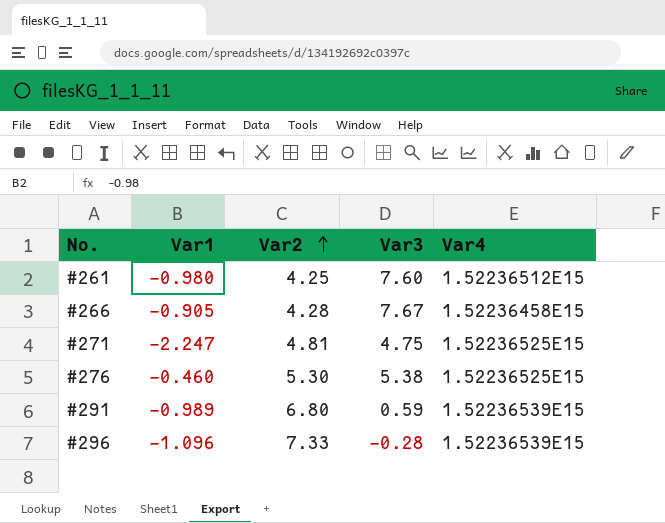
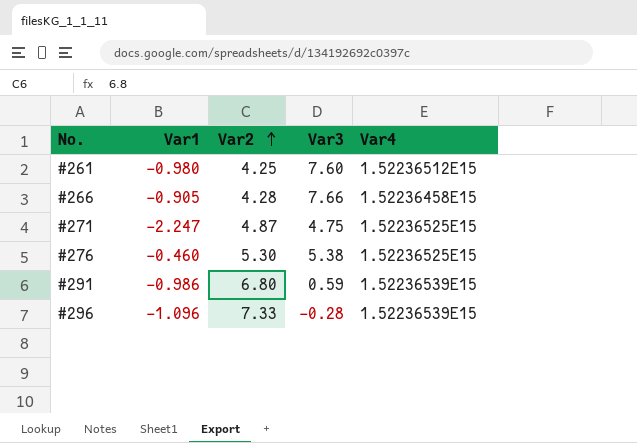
#266 | Var3: 7.67 -> 7.66
#271 | Var2: 4.81 -> 4.87
#291 | Var1: -0.989 -> -0.986

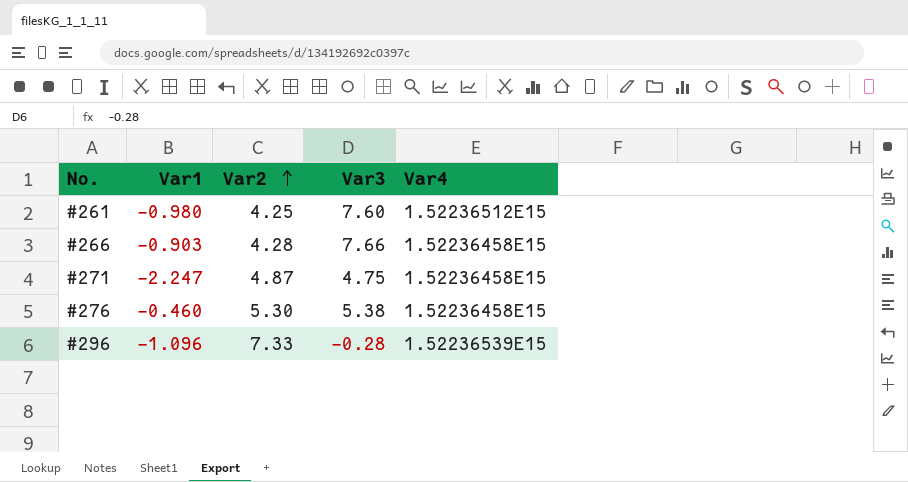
row #291: -0.986 | 6.80 | 0.59 | 1.52236539E15 -> none
#266 | Var1: -0.905 -> -0.903
#271 | Var4: 1.52236525E15 -> 1.52236458E15
#276 | Var4: 1.52236525E15 -> 1.52236458E15

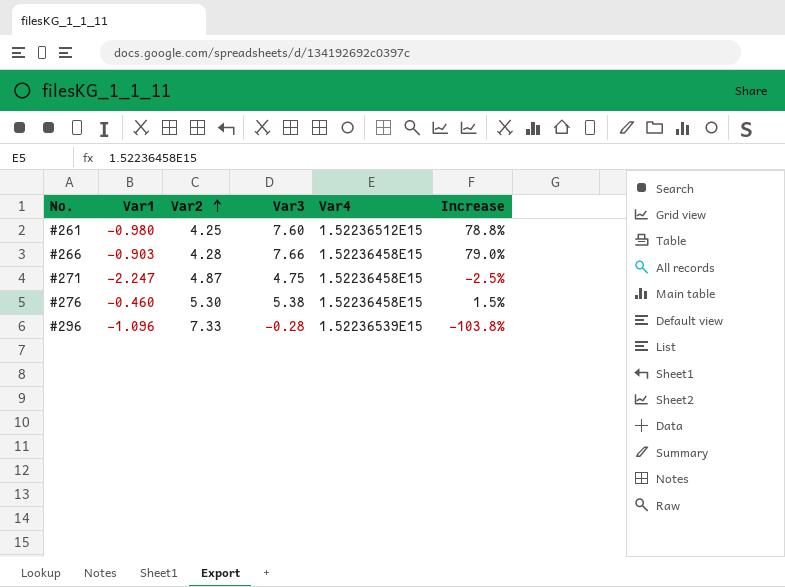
column Increase | formula: none -> ([Var3] - [Var2]) / [Var2]

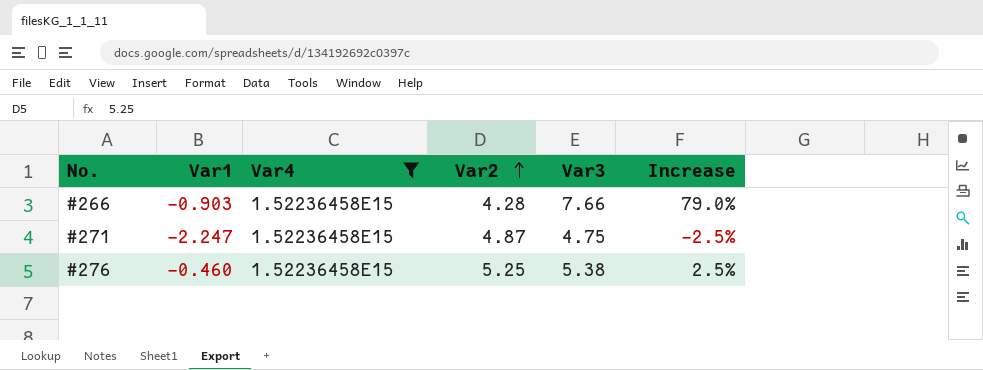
filter: none -> Var4 = 1.52236458E15
column Var4 | position: 5 -> 3
#276 | Var2: 5.30 -> 5.25
#276 | Increase: 1.5% -> 2.5%

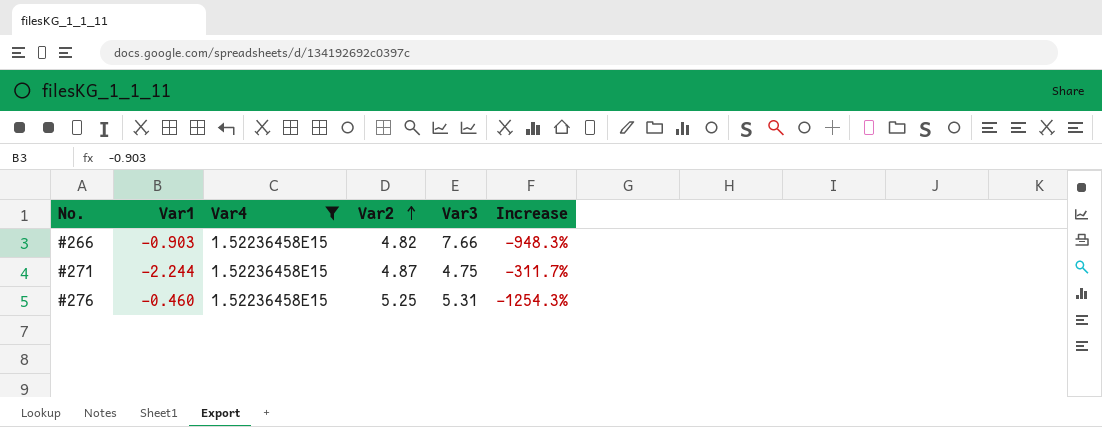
column Increase | formula: ([Var3] - [Var2]) / [Var2] -> ([Var3] - [Var1]) / [Var1]
#266 | Var2: 4.28 -> 4.82
#271 | Var1: -2.247 -> -2.244
#276 | Var3: 5.38 -> 5.31

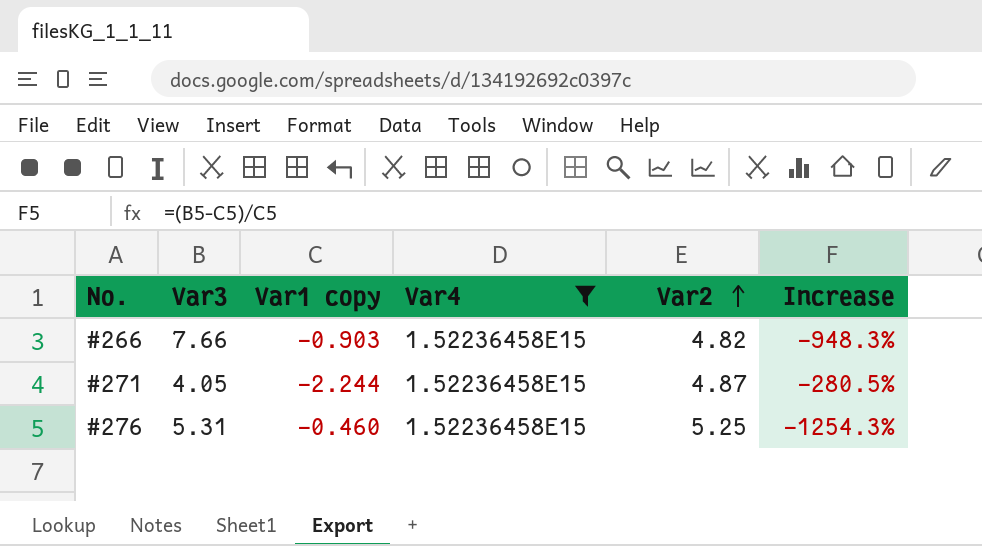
column Var3 | position: 5 -> 2
column name: Var1 -> Var1 copy
#271 | Var3: 4.75 -> 4.05
#271 | Increase: -311.7% -> -280.5%

